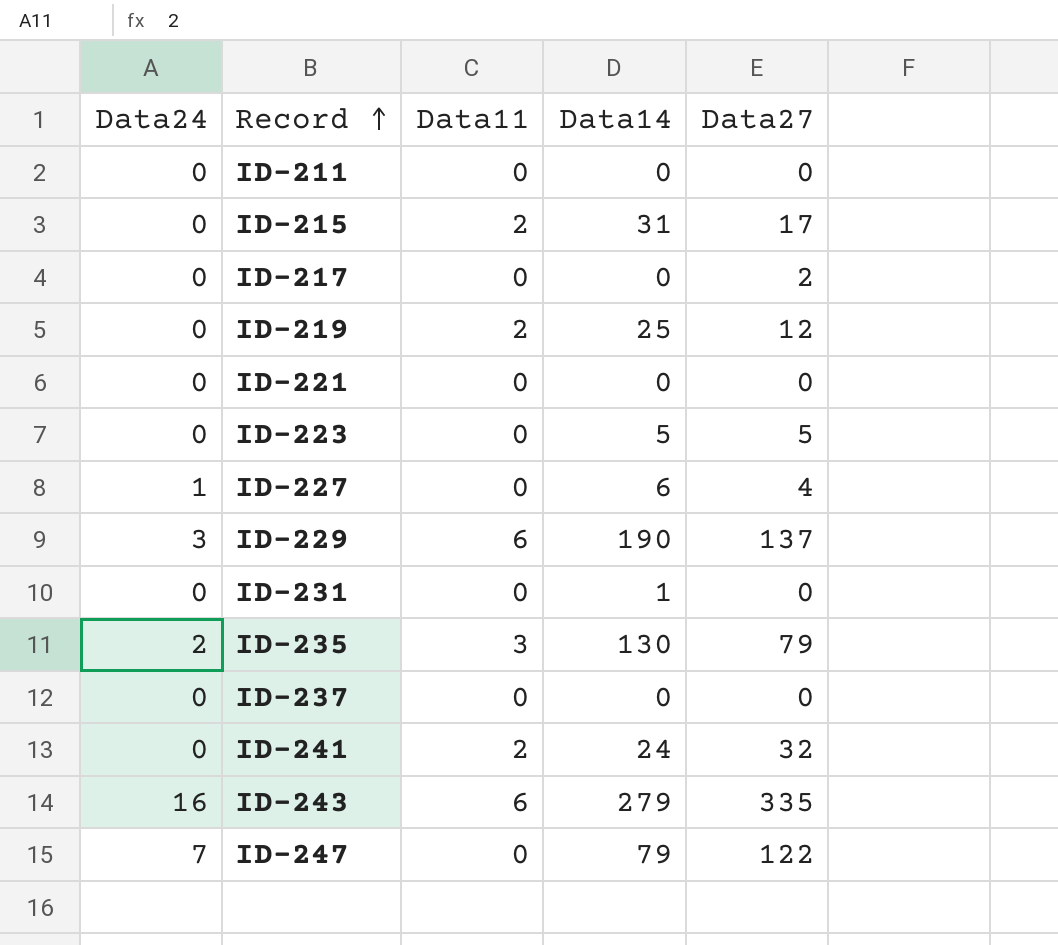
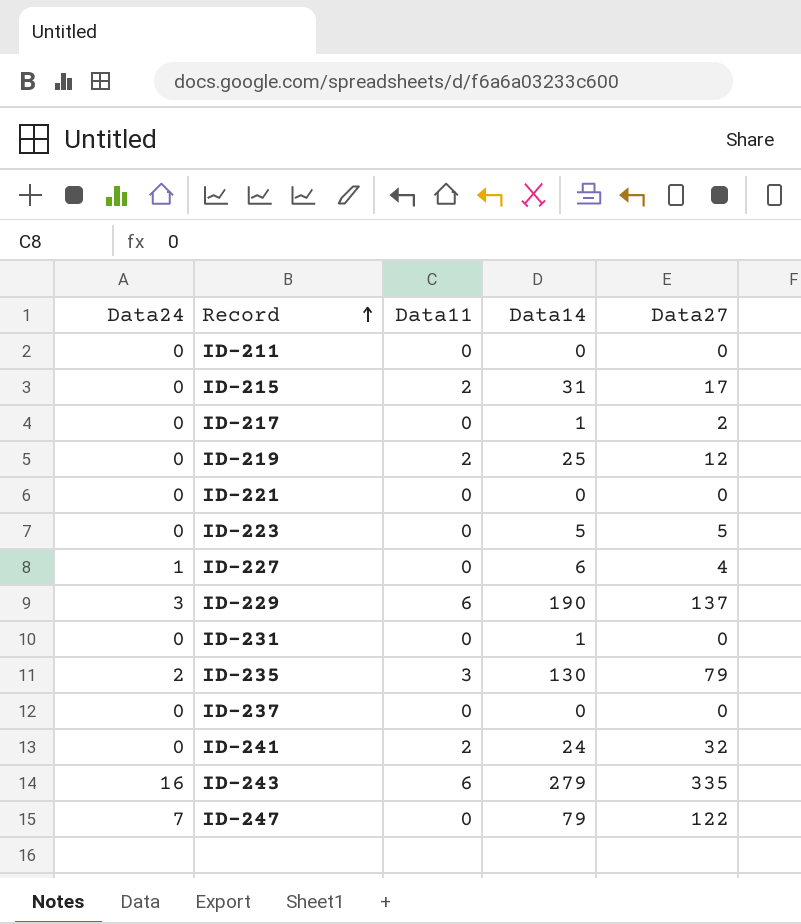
ID-217 | Data14: 0 -> 1

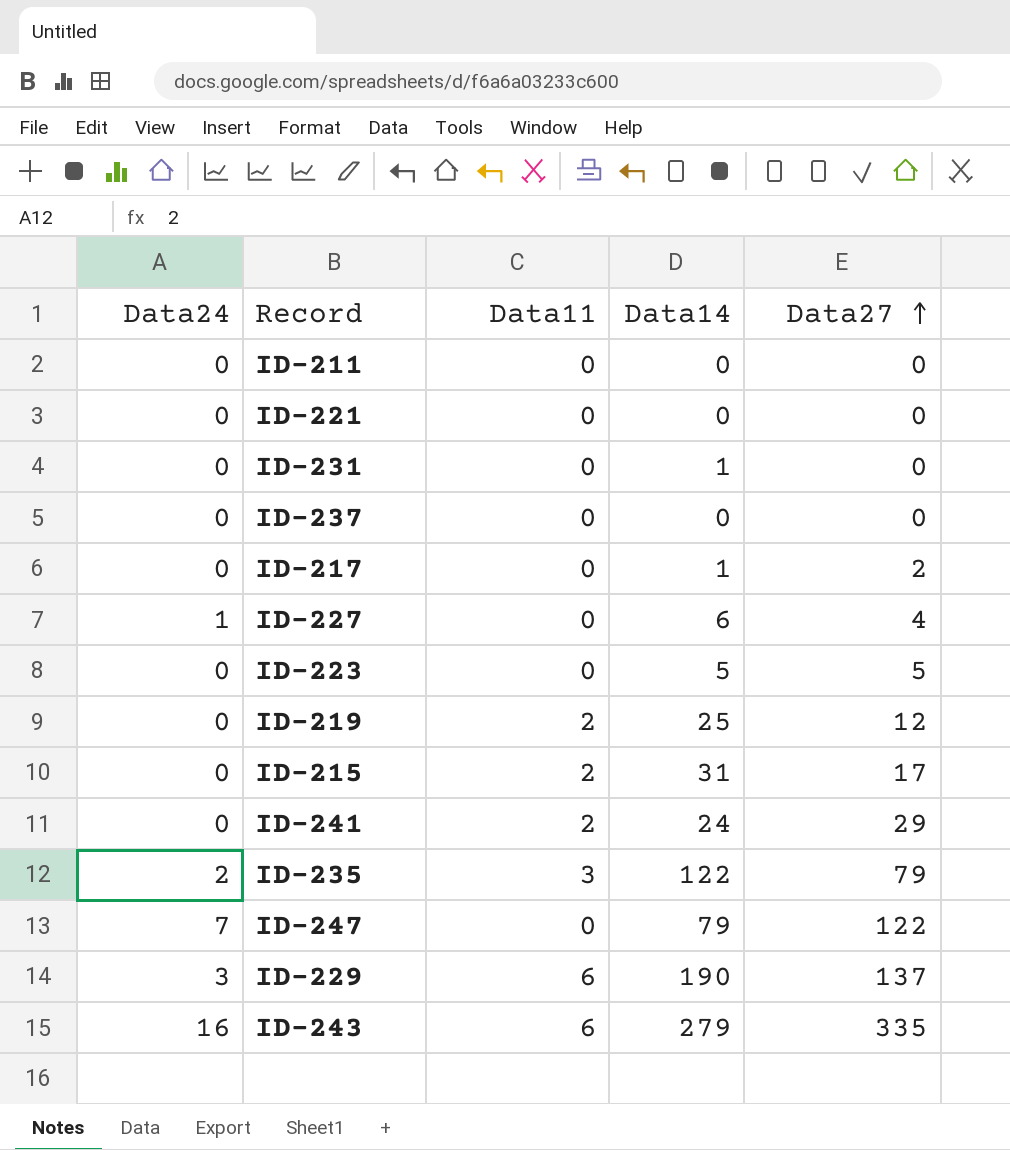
row order: Record ascending -> Data27 ascending
ID-241 | Data27: 32 -> 29
ID-235 | Data14: 130 -> 122

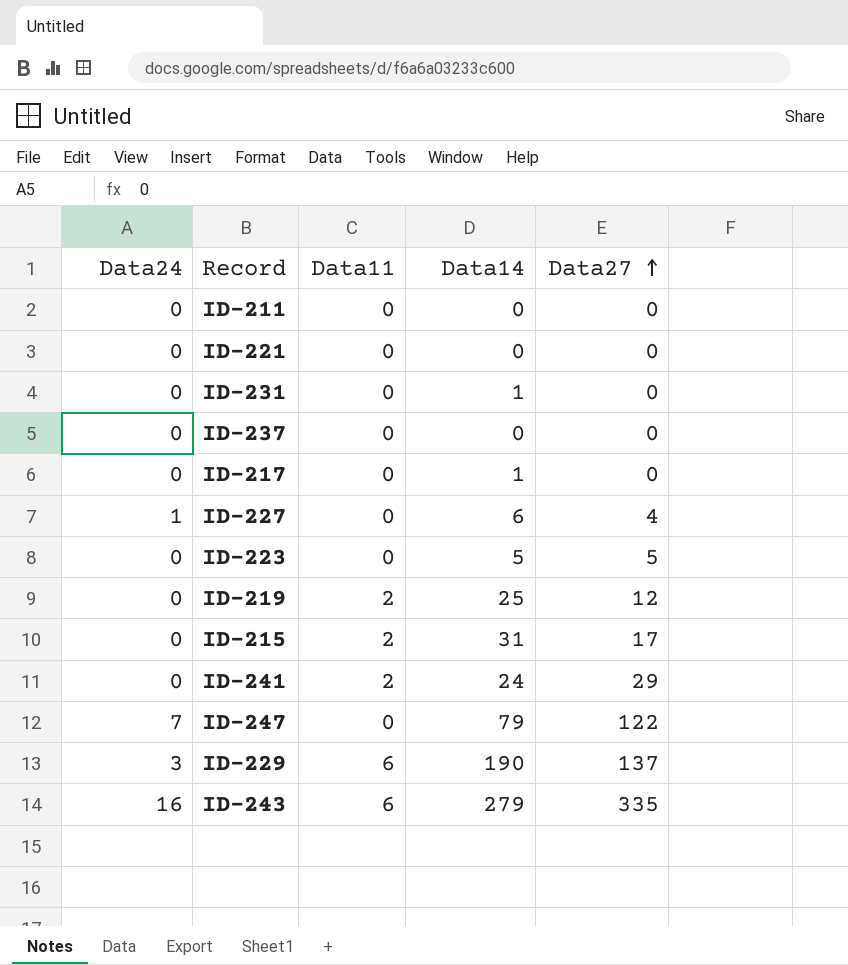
row ID-235: 2 | 3 | 122 | 79 -> none
ID-217 | Data27: 2 -> 0

